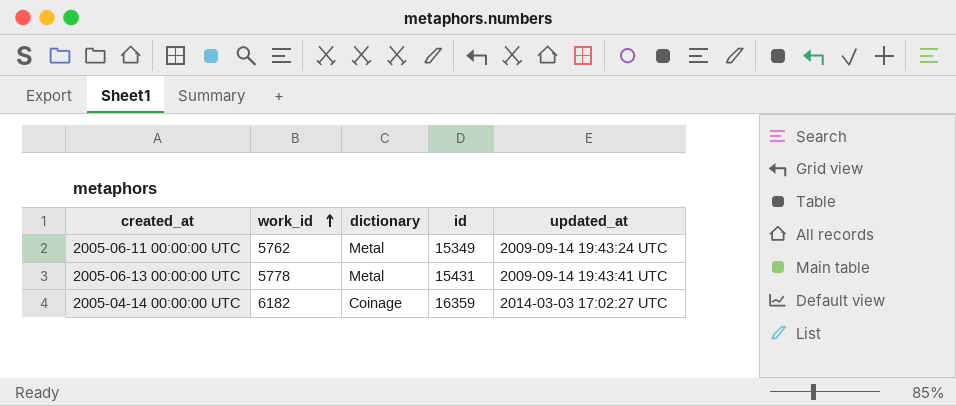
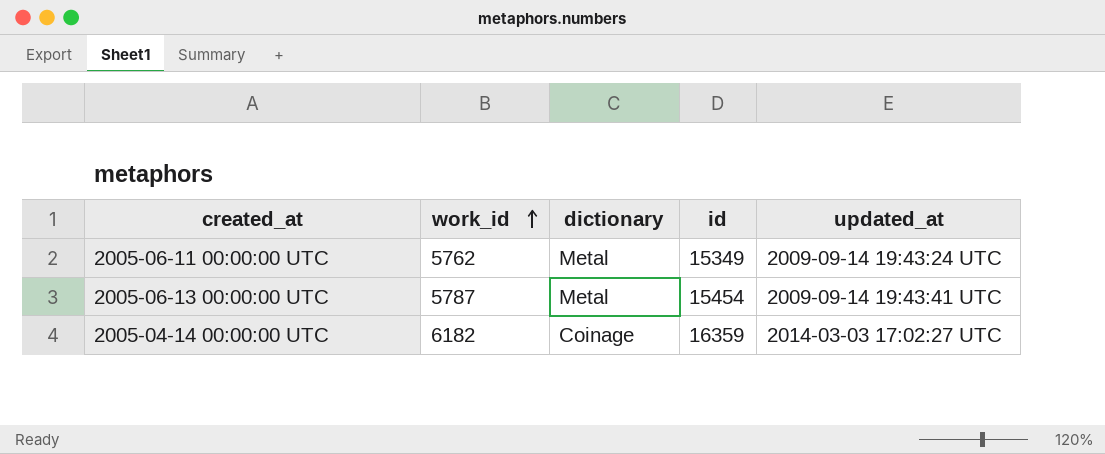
2005-06-13 00:00:00 UTC | work_id: 5778 -> 5787
2005-06-13 00:00:00 UTC | id: 15431 -> 15454

